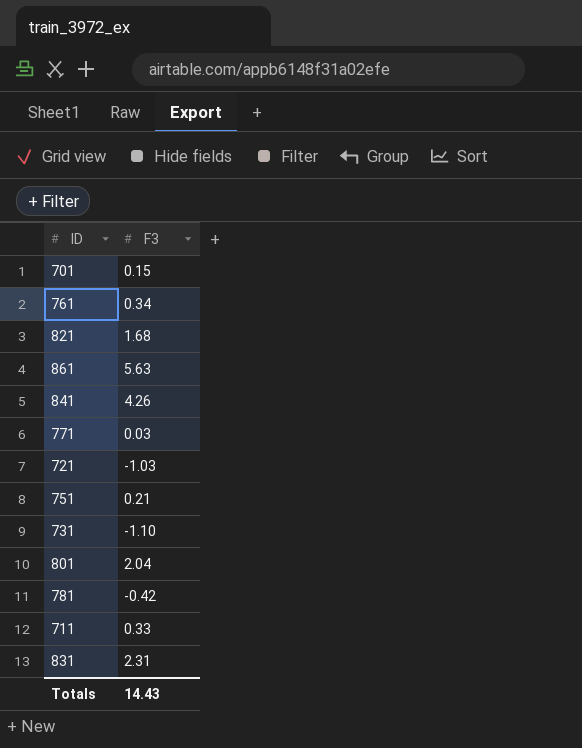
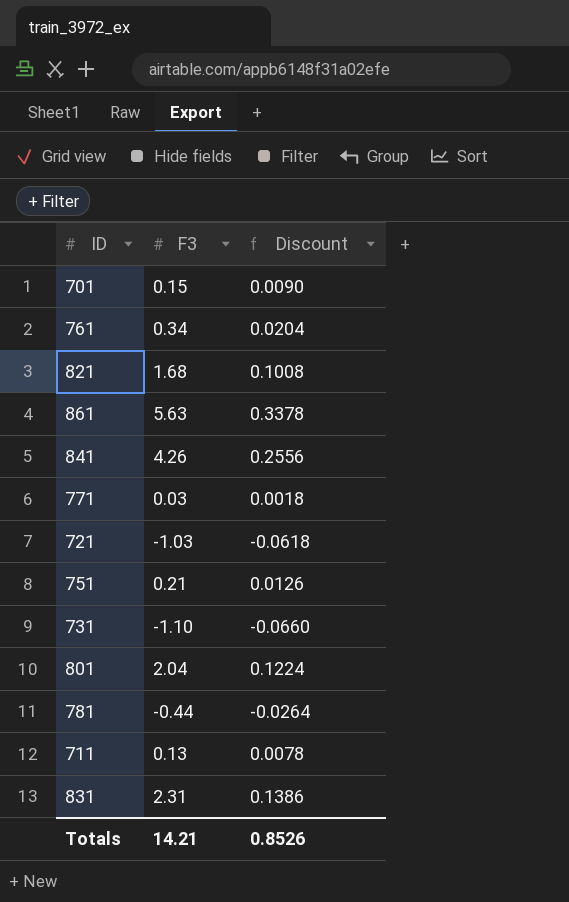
column Discount | formula: none -> [F3] * 0.06
781 | F3: -0.42 -> -0.44
711 | F3: 0.33 -> 0.13
Totals | F3: 14.43 -> 14.21

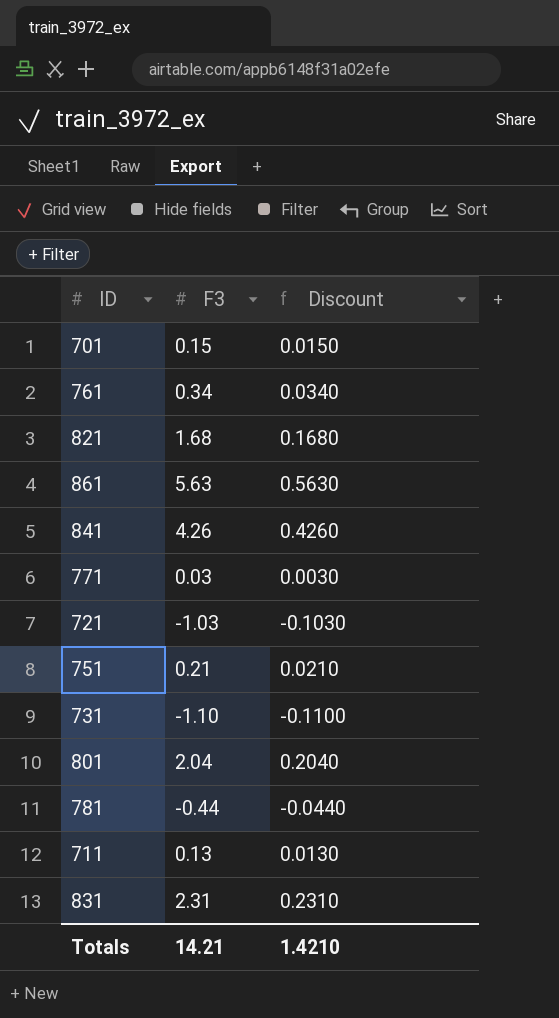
column Discount | formula: [F3] * 0.06 -> [F3] * 0.1
Totals | Discount: 0.8526 -> 1.4210

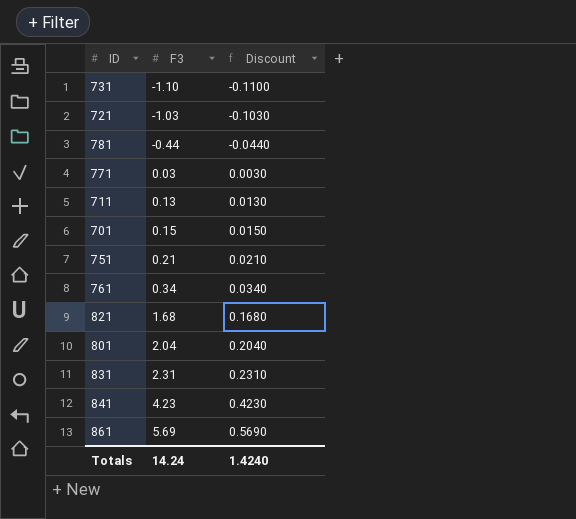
row order: none -> F3 ascending
841 | F3: 4.26 -> 4.23
841 | Discount: 0.4260 -> 0.4230
861 | F3: 5.63 -> 5.69
861 | Discount: 0.5630 -> 0.5690
Totals | F3: 14.21 -> 14.24
Totals | Discount: 1.4210 -> 1.4240

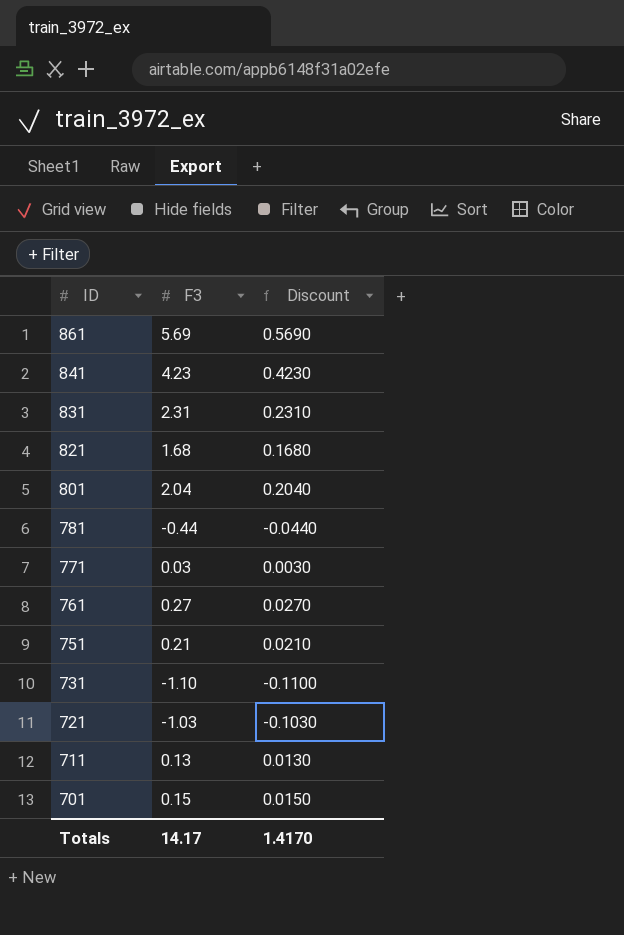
row order: F3 ascending -> ID descending
761 | F3: 0.34 -> 0.27
761 | Discount: 0.0340 -> 0.0270
Totals | F3: 14.24 -> 14.17
Totals | Discount: 1.4240 -> 1.4170

